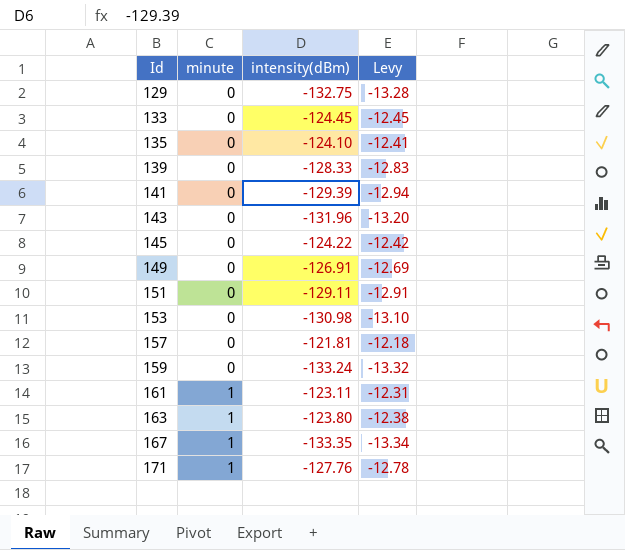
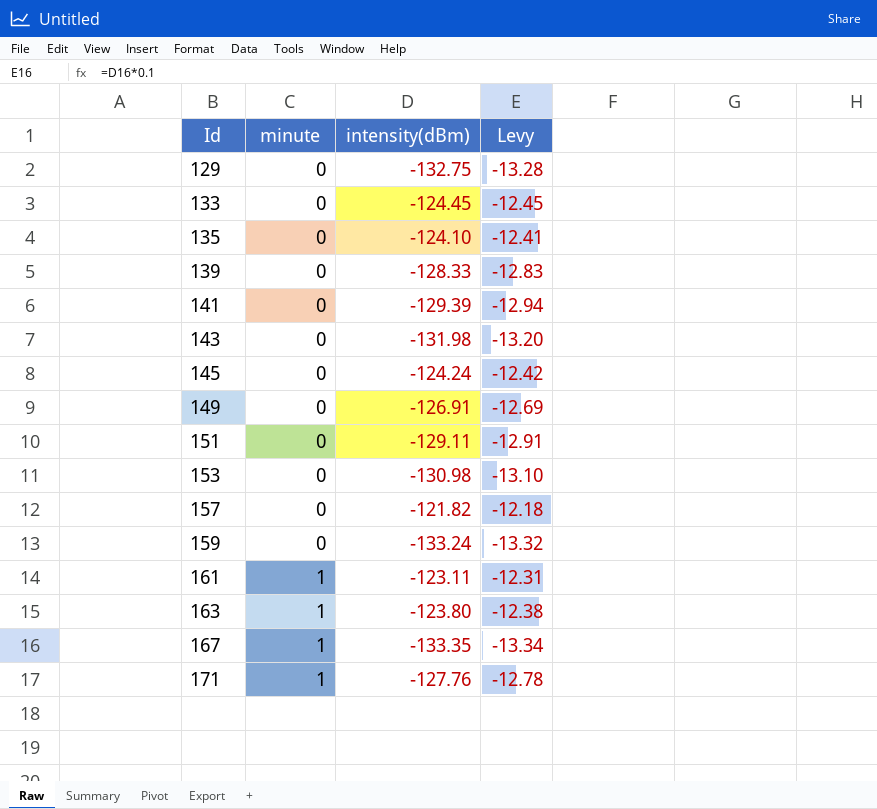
143 | intensity(dBm): -131.96 -> -131.98
145 | intensity(dBm): -124.22 -> -124.24
157 | intensity(dBm): -121.81 -> -121.82

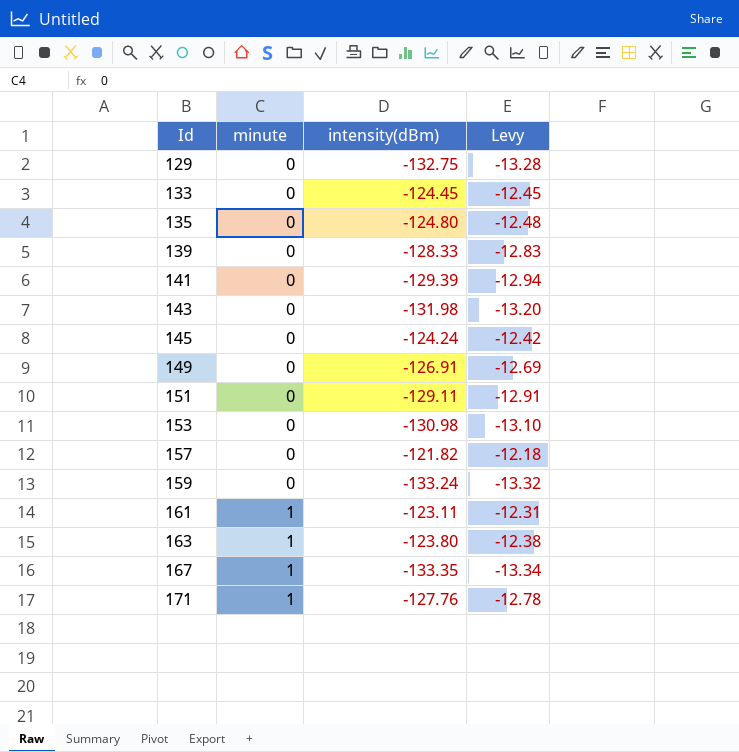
135 | intensity(dBm): -124.10 -> -124.80
135 | Levy: -12.41 -> -12.48

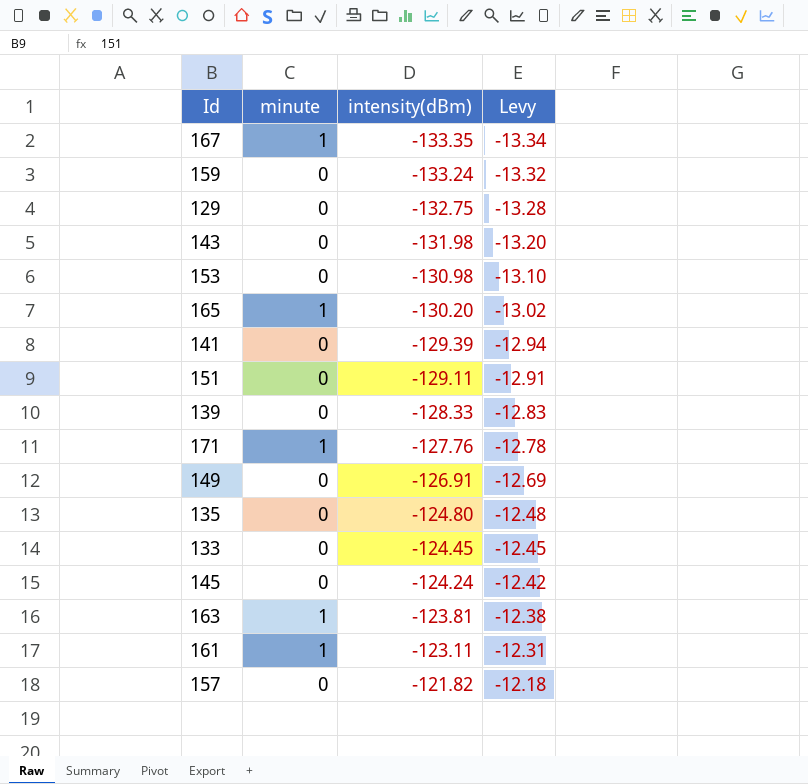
row order: Id ascending -> intensity(dBm) ascending
row 165: none -> 1 | -130.20 | -13.02
163 | intensity(dBm): -123.80 -> -123.81

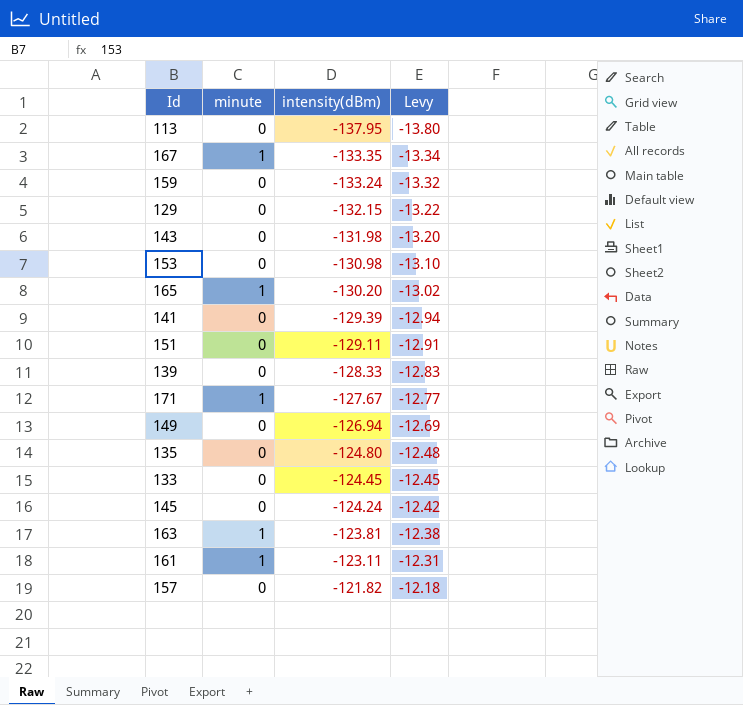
row 113: none -> 0 | -137.95 | -13.80
129 | intensity(dBm): -132.75 -> -132.15
129 | Levy: -13.28 -> -13.22
171 | intensity(dBm): -127.76 -> -127.67
171 | Levy: -12.78 -> -12.77
149 | intensity(dBm): -126.91 -> -126.94

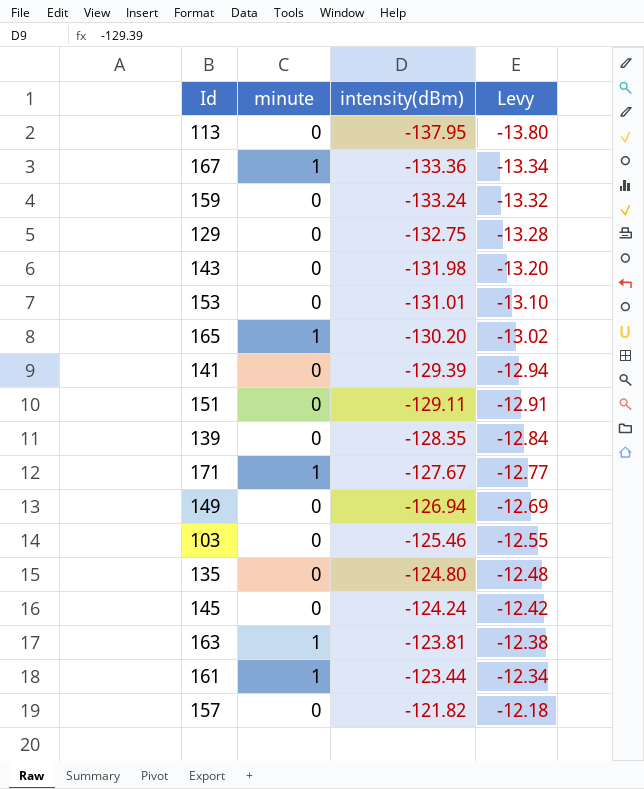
row 133: 0 | -124.45 | -12.45 -> none
167 | intensity(dBm): -133.35 -> -133.36
129 | intensity(dBm): -132.15 -> -132.75
129 | Levy: -13.22 -> -13.28
153 | intensity(dBm): -130.98 -> -131.01
139 | intensity(dBm): -128.33 -> -128.35
139 | Levy: -12.83 -> -12.84
row 103: none -> 0 | -125.46 | -12.55
161 | intensity(dBm): -123.11 -> -123.44
161 | Levy: -12.31 -> -12.34

